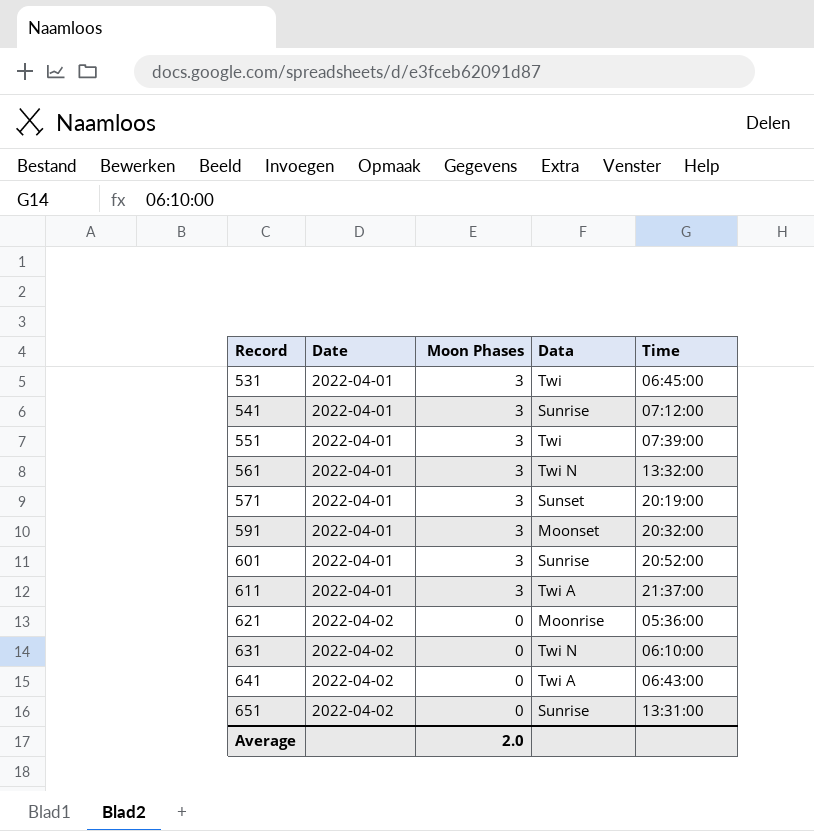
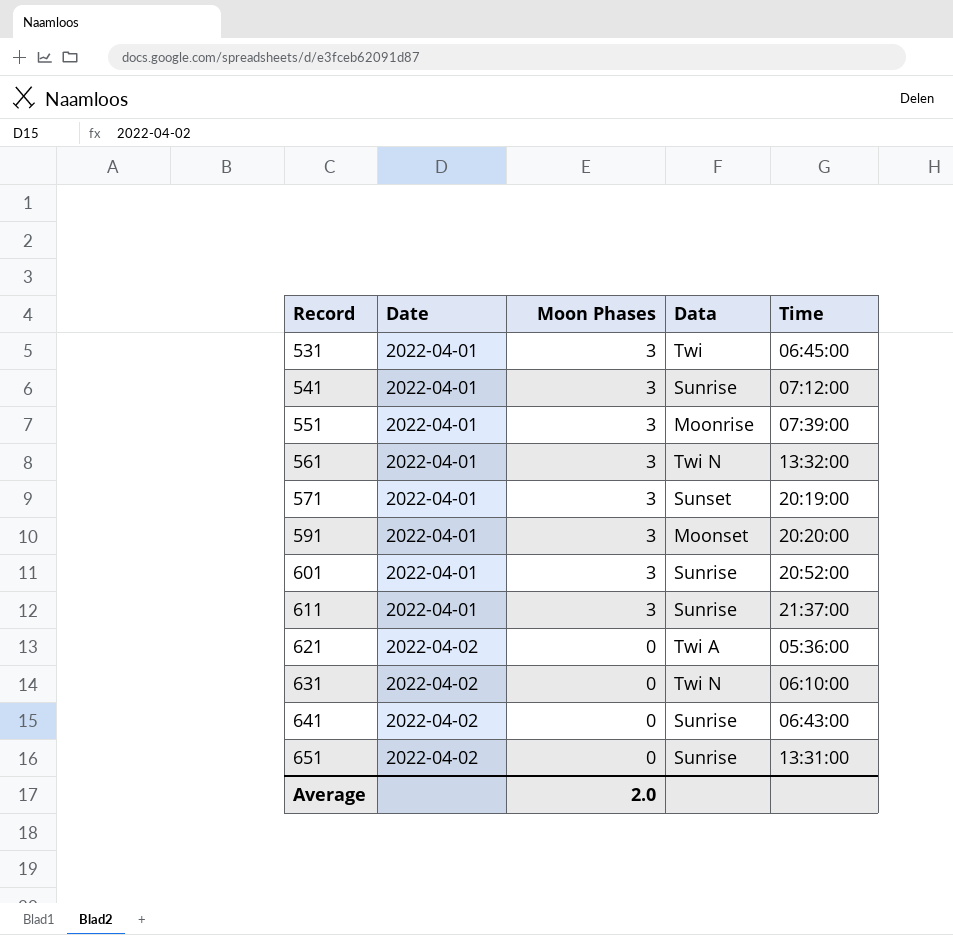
551 | Data: Twi -> Moonrise
591 | Time: 20:32:00 -> 20:20:00
611 | Data: Twi A -> Sunrise
621 | Data: Moonrise -> Twi A
641 | Data: Twi A -> Sunrise

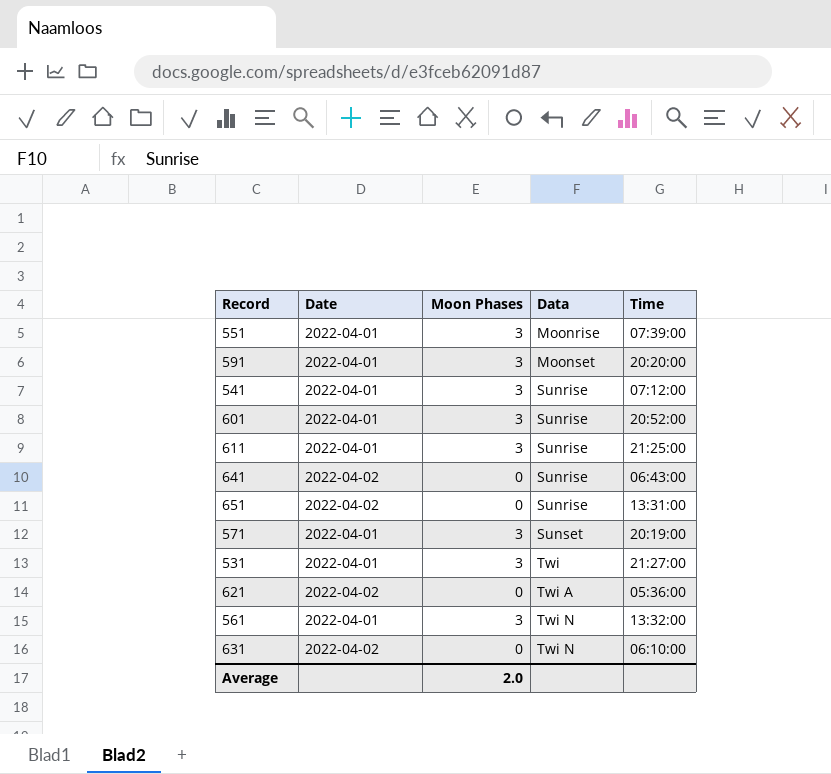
row order: Record ascending -> Data ascending
611 | Time: 21:37:00 -> 21:25:00
531 | Time: 06:45:00 -> 21:27:00

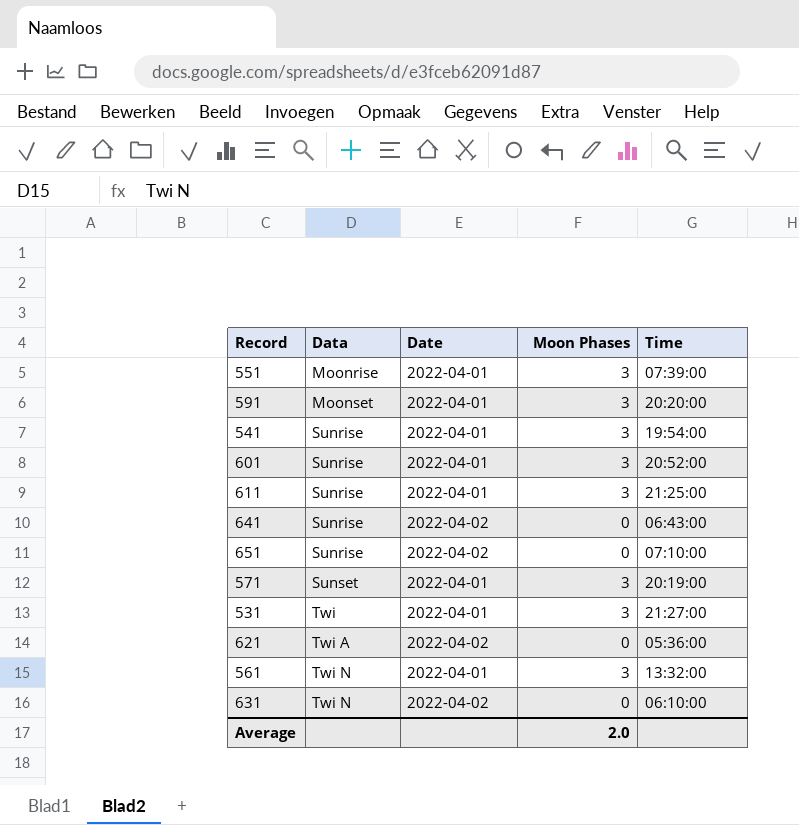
column Data | position: 4 -> 2
541 | Time: 07:12:00 -> 19:54:00
651 | Time: 13:31:00 -> 07:10:00

